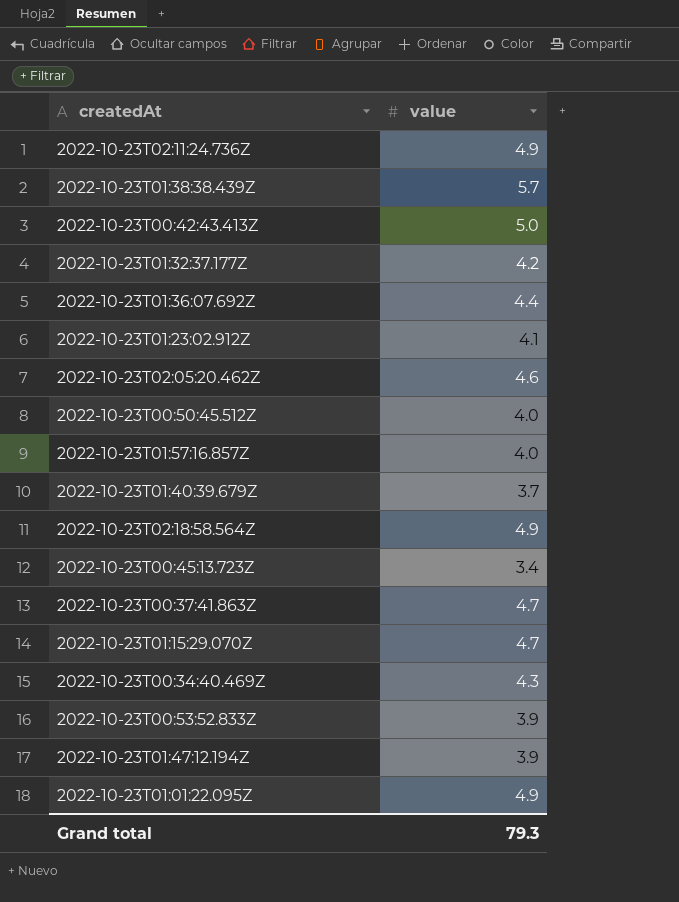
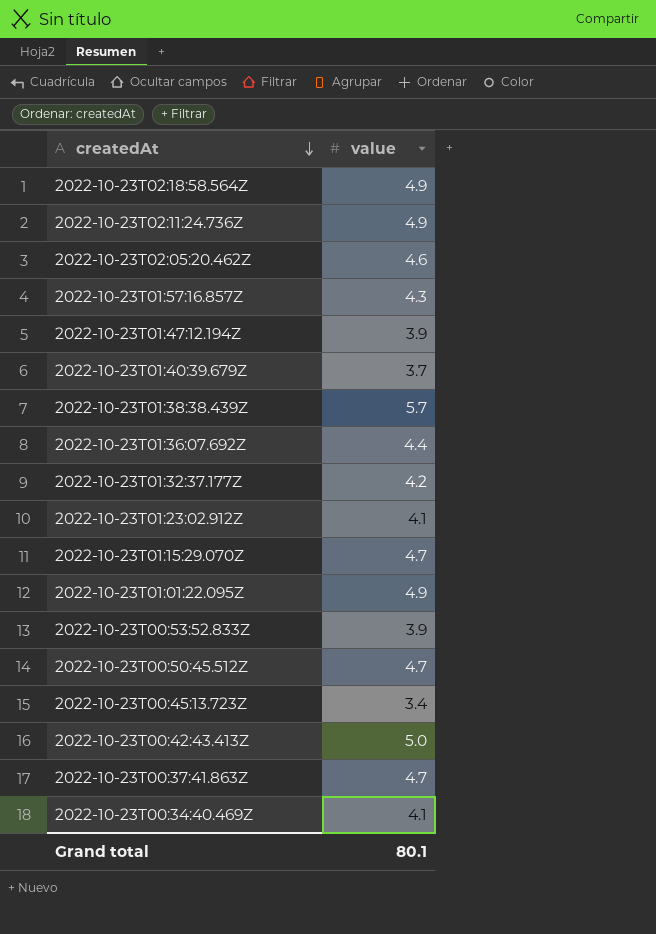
row order: none -> createdAt descending
2022-10-23T01:57:16.857Z | value: 4.0 -> 4.3
2022-10-23T00:50:45.512Z | value: 4.0 -> 4.7
2022-10-23T00:34:40.469Z | value: 4.3 -> 4.1
Grand total | value: 79.3 -> 80.1

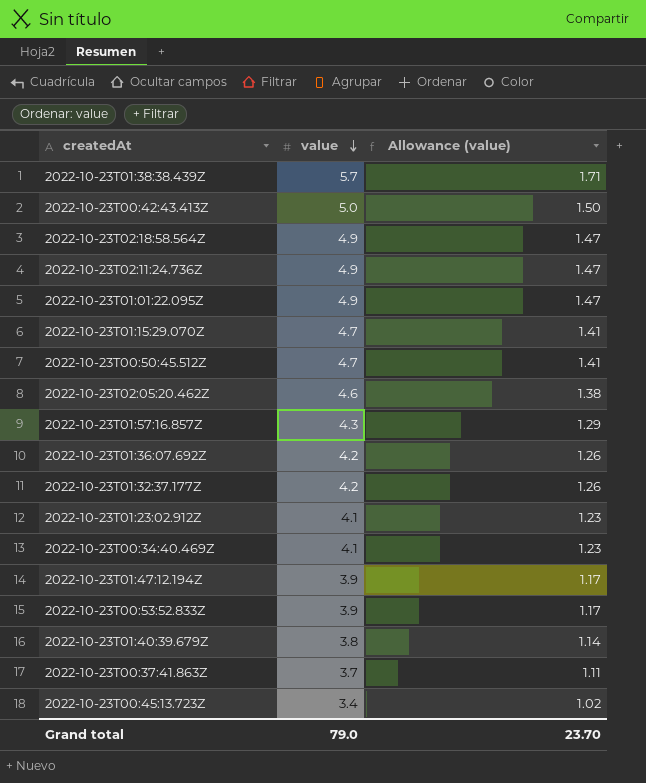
row order: createdAt descending -> value descending
column Allowance (value) | formula: none -> [value] * 0.3
2022-10-23T01:36:07.692Z | value: 4.4 -> 4.2
2022-10-23T01:40:39.679Z | value: 3.7 -> 3.8
2022-10-23T00:37:41.863Z | value: 4.7 -> 3.7
Grand total | value: 80.1 -> 79.0

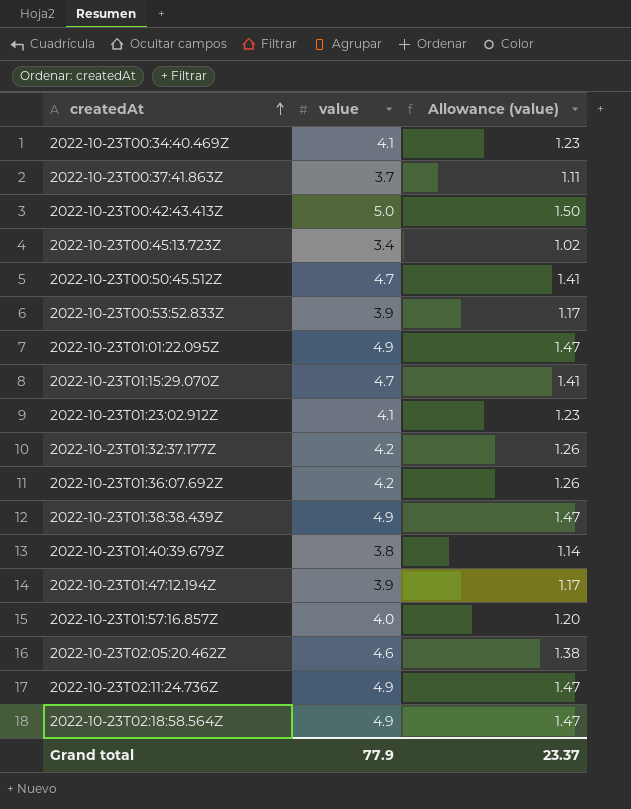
row order: value descending -> createdAt ascending
2022-10-23T01:38:38.439Z | value: 5.7 -> 4.9
2022-10-23T01:38:38.439Z | Allowance (value): 1.71 -> 1.47
2022-10-23T01:57:16.857Z | value: 4.3 -> 4.0
2022-10-23T01:57:16.857Z | Allowance (value): 1.29 -> 1.20
Grand total | value: 79.0 -> 77.9
Grand total | Allowance (value): 23.70 -> 23.37

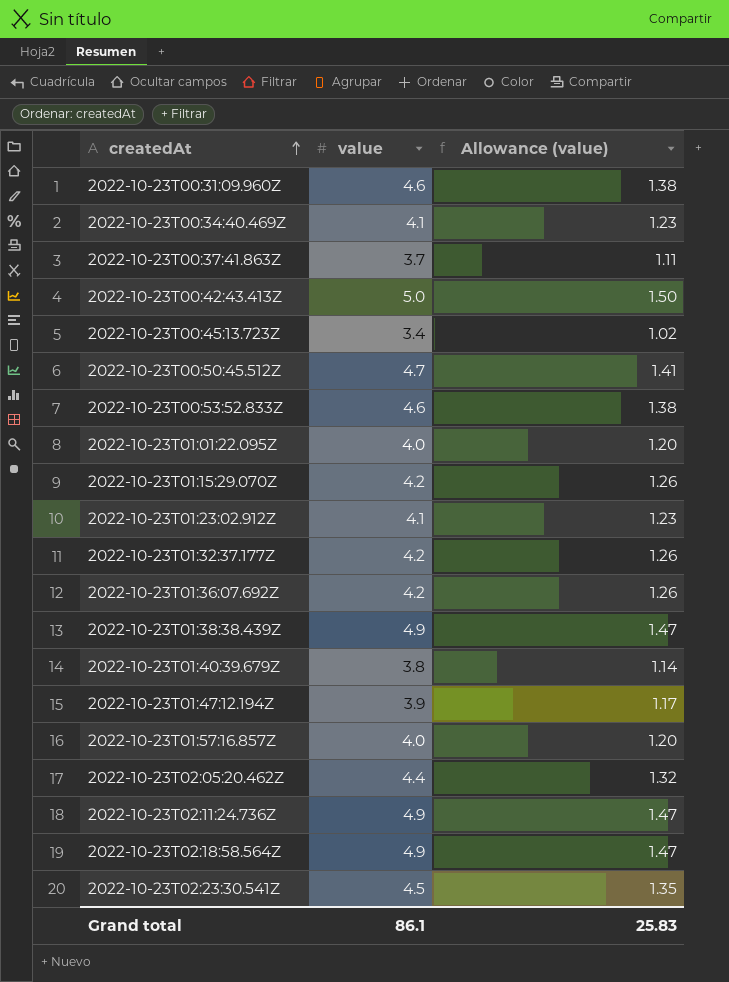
row 2022-10-23T00:31:09.960Z: none -> 4.6 | 1.38
2022-10-23T00:53:52.833Z | value: 3.9 -> 4.6
2022-10-23T00:53:52.833Z | Allowance (value): 1.17 -> 1.38
2022-10-23T01:01:22.095Z | value: 4.9 -> 4.0
2022-10-23T01:01:22.095Z | Allowance (value): 1.47 -> 1.20
2022-10-23T01:15:29.070Z | value: 4.7 -> 4.2
2022-10-23T01:15:29.070Z | Allowance (value): 1.41 -> 1.26
2022-10-23T02:05:20.462Z | value: 4.6 -> 4.4
2022-10-23T02:05:20.462Z | Allowance (value): 1.38 -> 1.32
row 2022-10-23T02:23:30.541Z: none -> 4.5 | 1.35
Grand total | value: 77.9 -> 86.1
Grand total | Allowance (value): 23.37 -> 25.83

